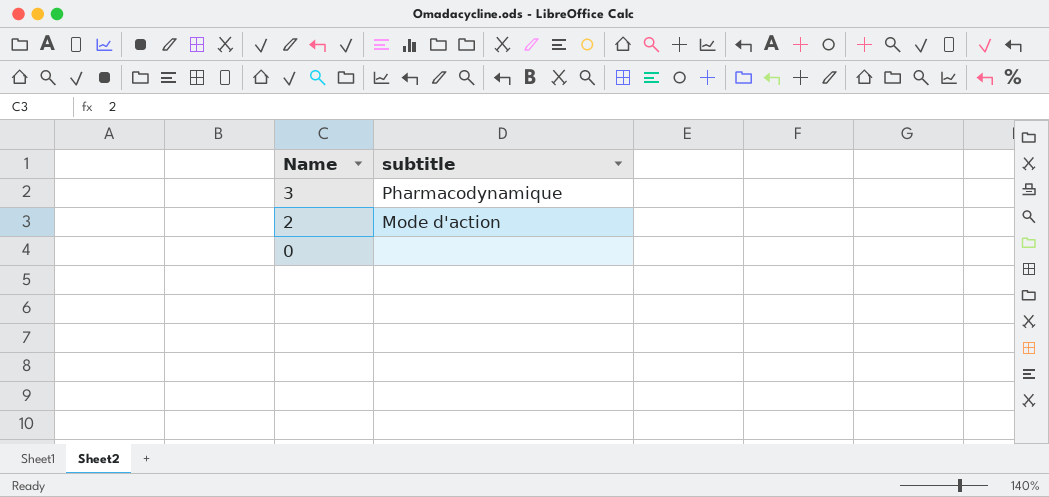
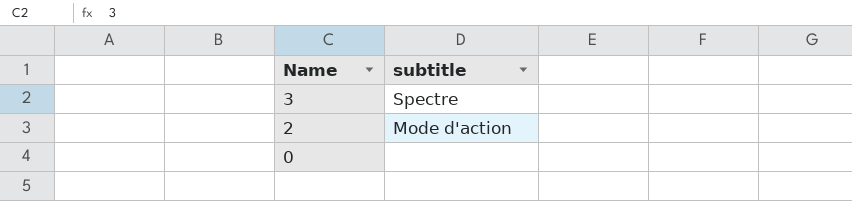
3 | subtitle: Pharmacodynamique -> Spectre

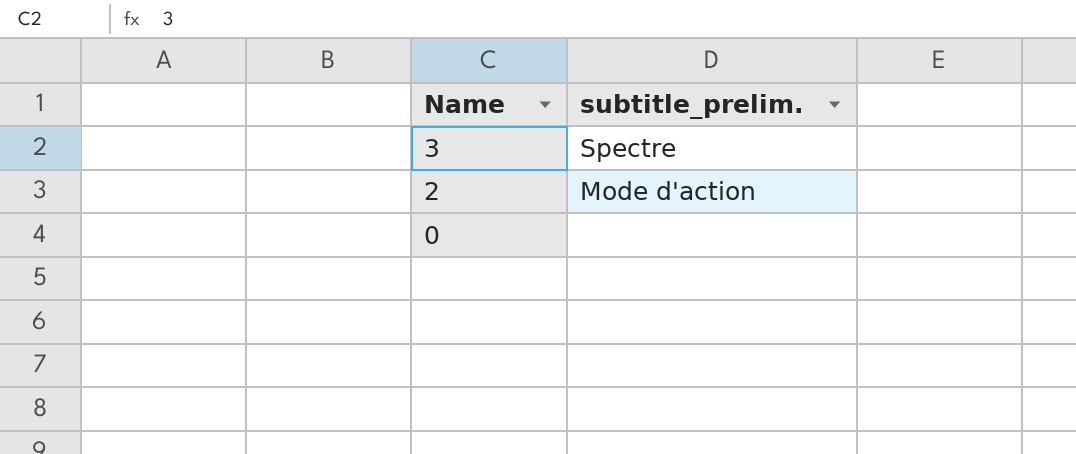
column name: subtitle -> subtitle_prelim.

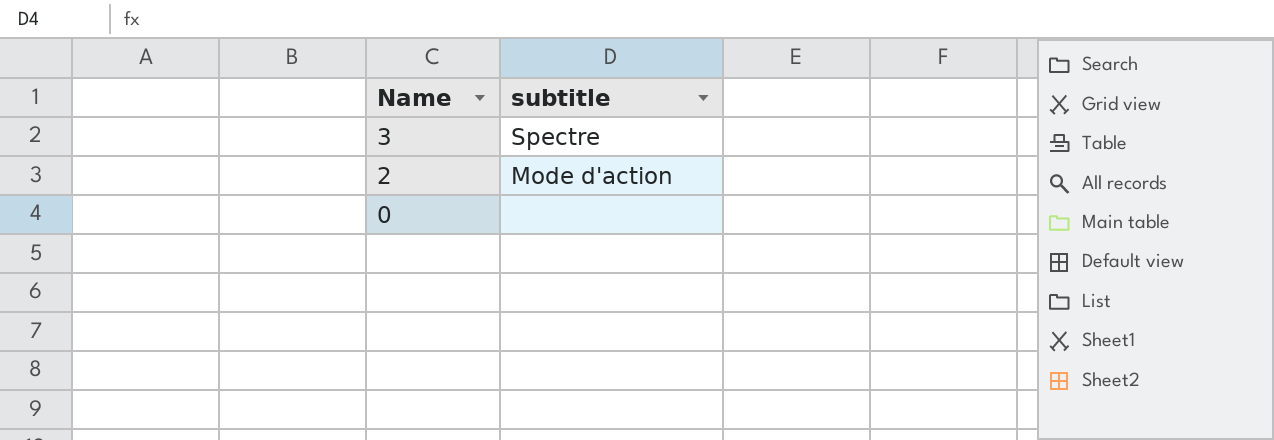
column name: subtitle_prelim. -> subtitle

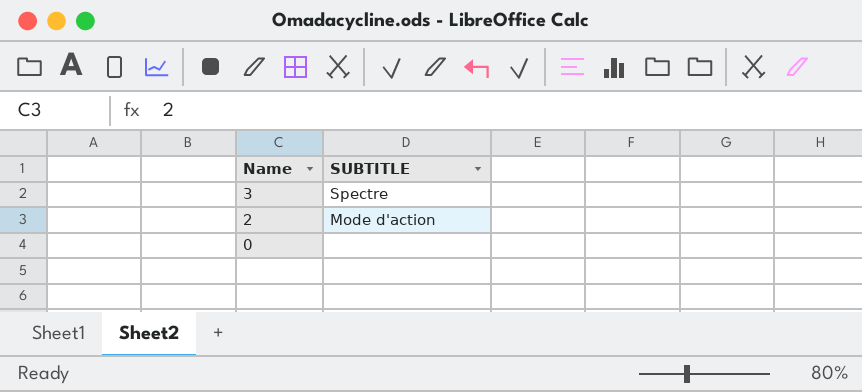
column name: subtitle -> SUBTITLE

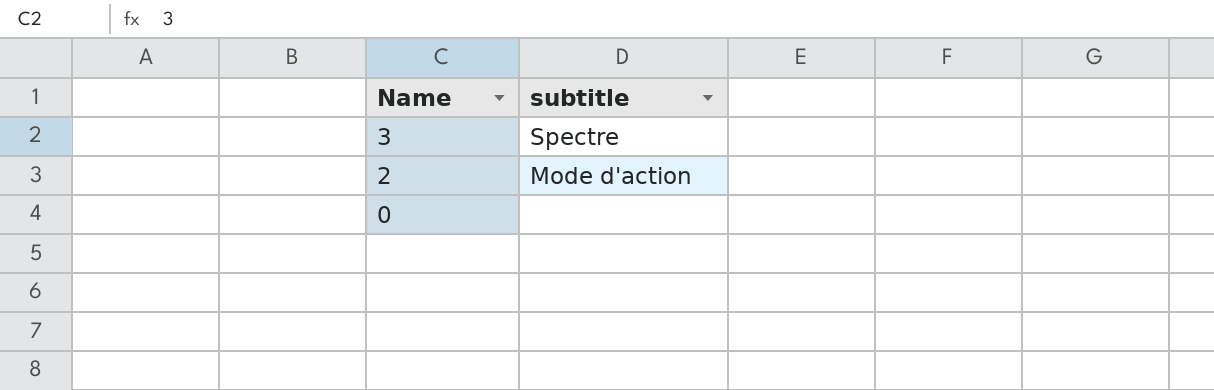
column name: SUBTITLE -> subtitle

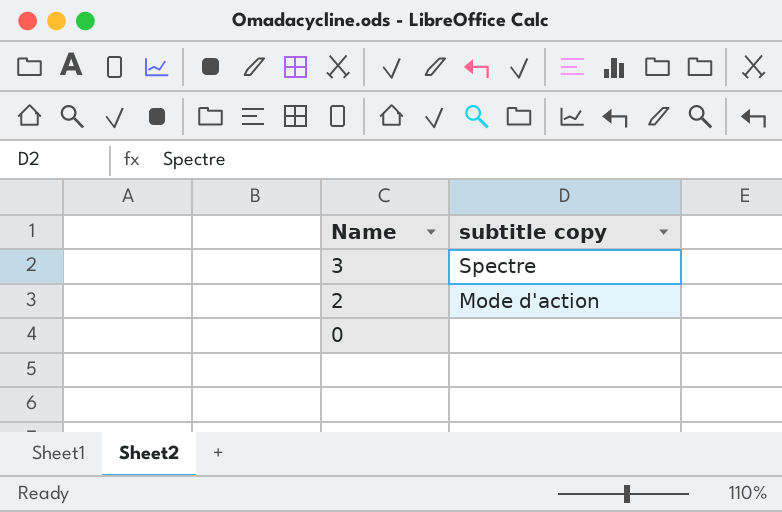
column name: subtitle -> subtitle copy

